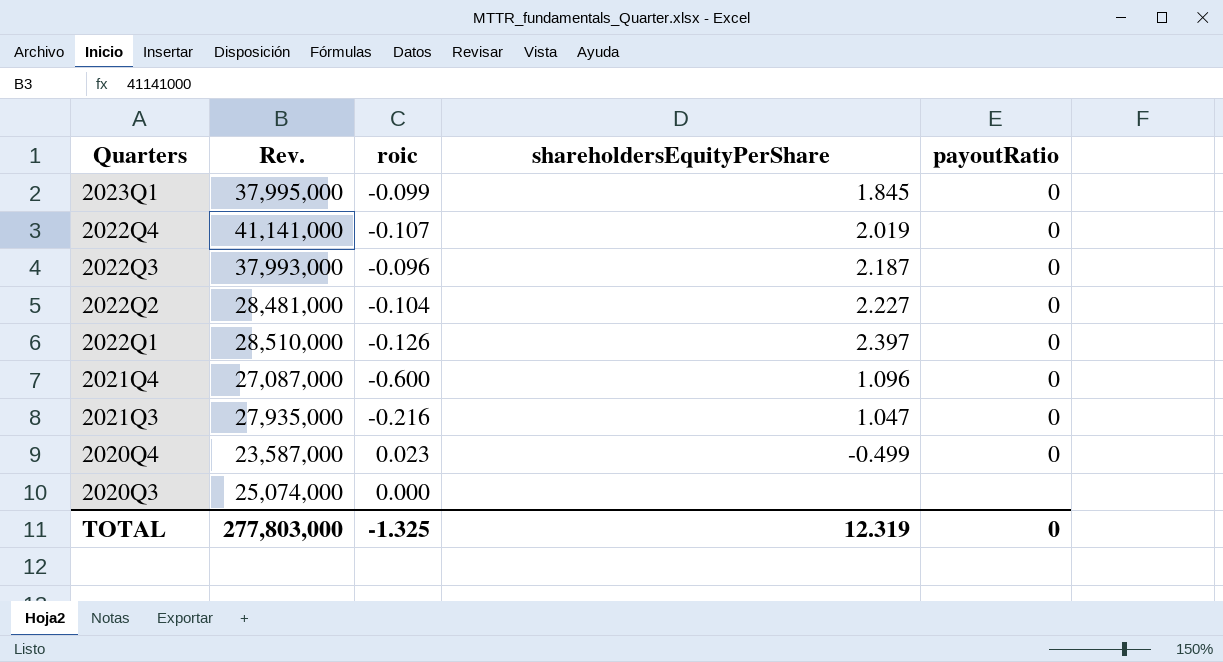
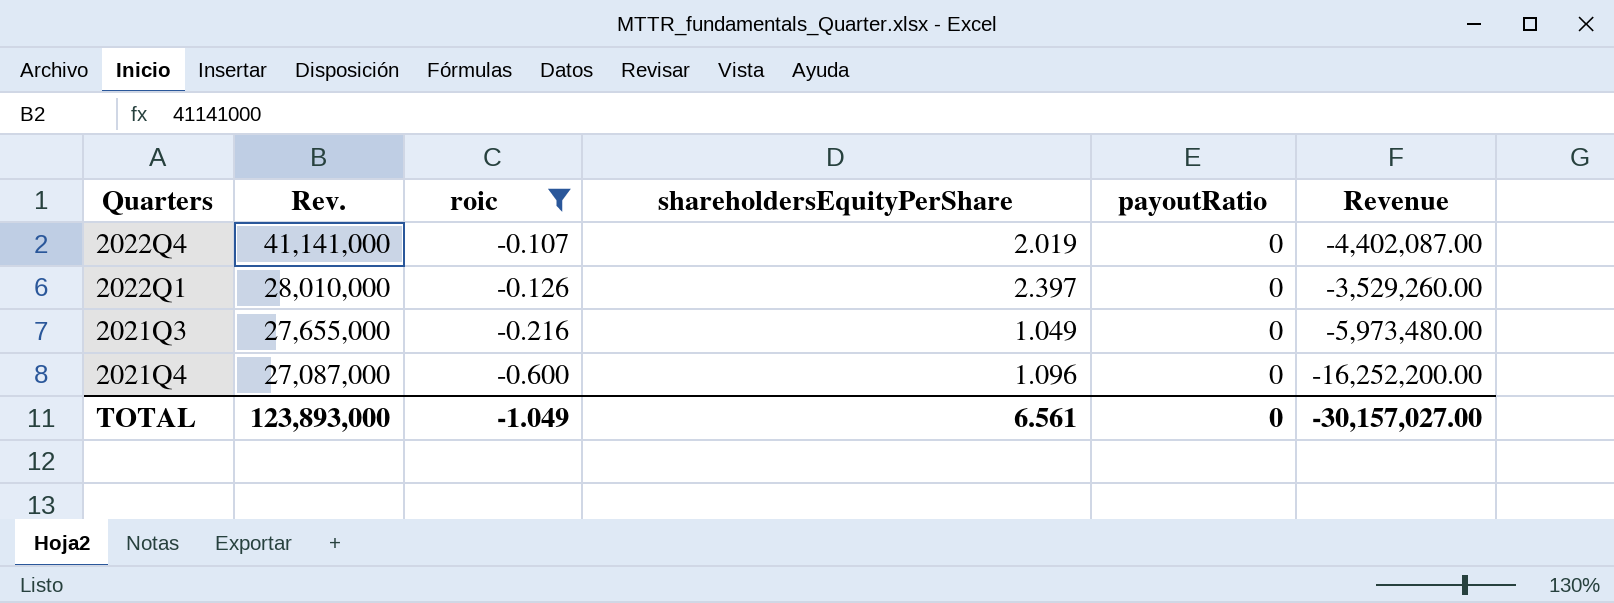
filter: none -> roic <= -0.107
row order: Quarters descending -> Rev. descending
column Revenue | formula: none -> [Rev.] * [roic]
2022Q1 | Rev.: 28,510,000 -> 28,010,000
2021Q3 | Rev.: 27,935,000 -> 27,655,000
2021Q3 | shareholdersEquityPerShare: 1.047 -> 1.049
TOTAL | Rev.: 277,803,000 -> 123,893,000
TOTAL | roic: -1.325 -> -1.049
TOTAL | shareholdersEquityPerShare: 12.319 -> 6.561

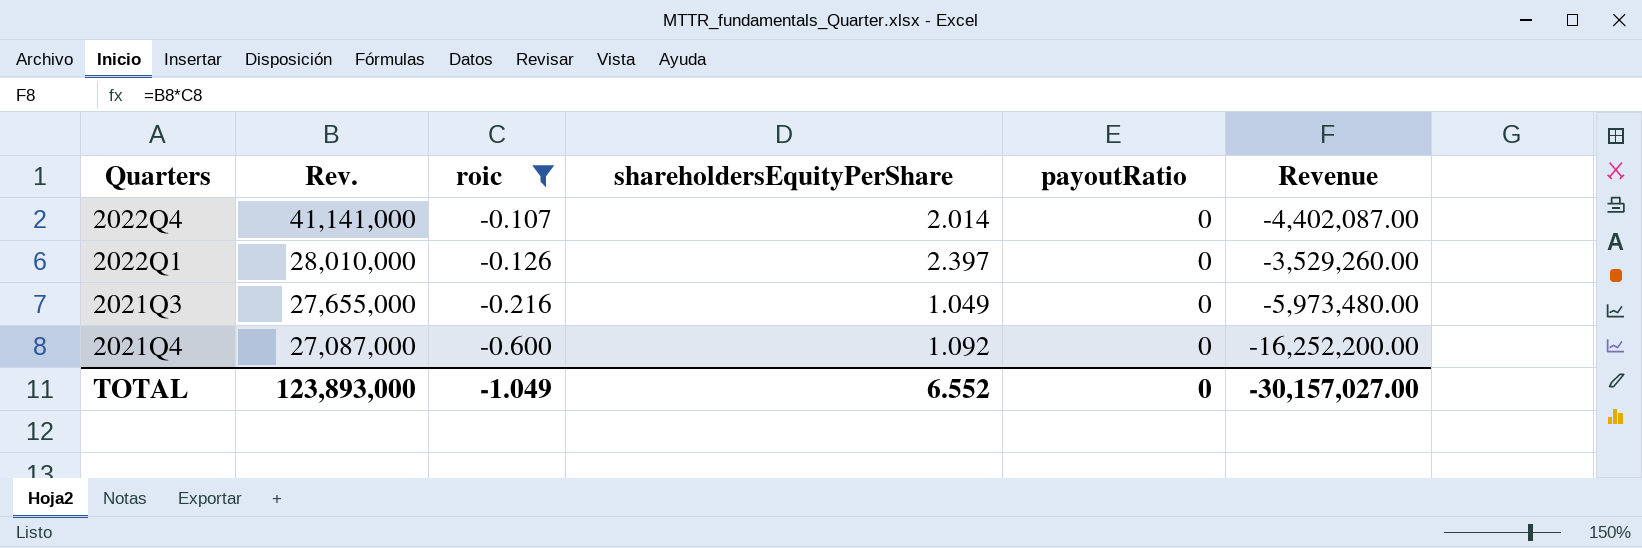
2022Q4 | shareholdersEquityPerShare: 2.019 -> 2.014
2021Q4 | shareholdersEquityPerShare: 1.096 -> 1.092
TOTAL | shareholdersEquityPerShare: 6.561 -> 6.552

